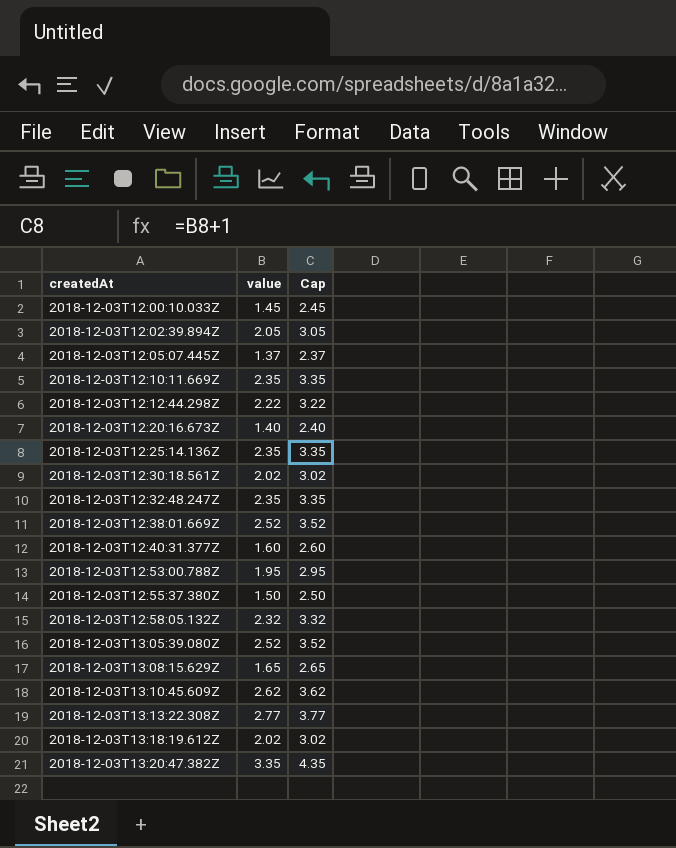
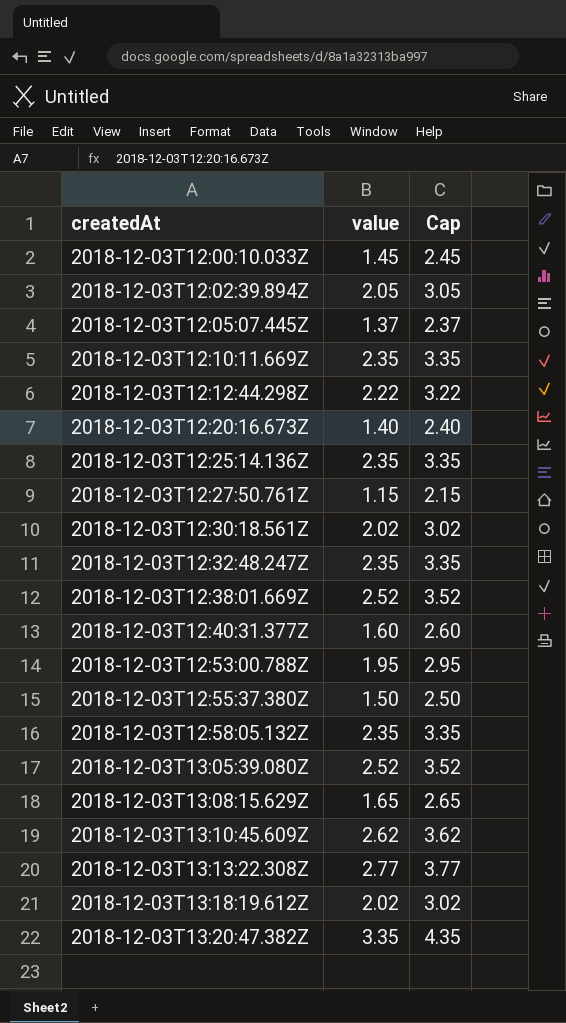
row 2018-12-03T12:27:50.761Z: none -> 1.15 | 2.15
2018-12-03T12:58:05.132Z | value: 2.32 -> 2.35
2018-12-03T12:58:05.132Z | Cap: 3.32 -> 3.35

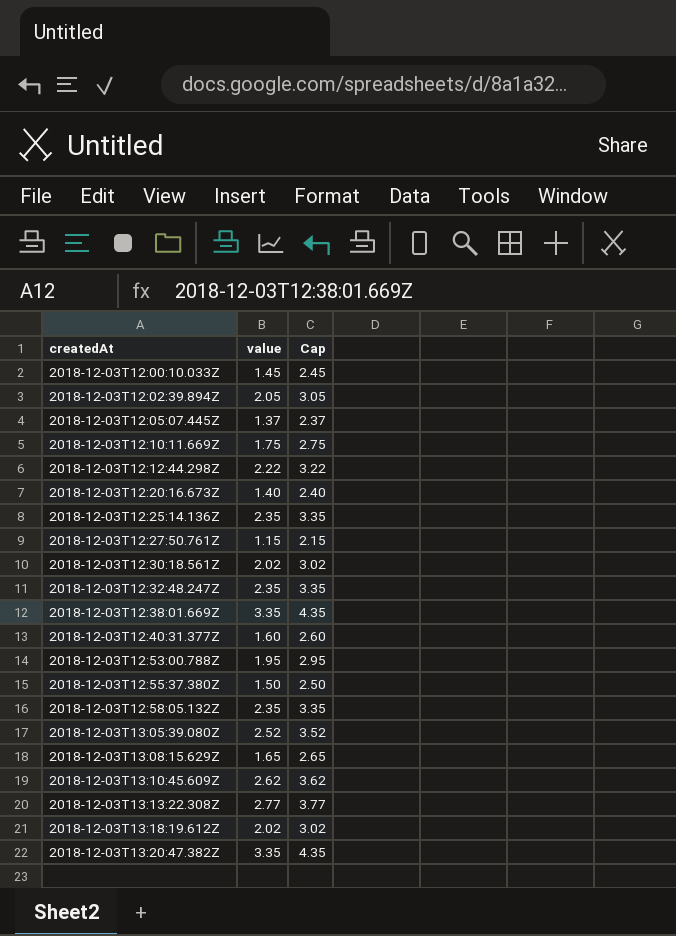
2018-12-03T12:10:11.669Z | value: 2.35 -> 1.75
2018-12-03T12:10:11.669Z | Cap: 3.35 -> 2.75
2018-12-03T12:38:01.669Z | value: 2.52 -> 3.35
2018-12-03T12:38:01.669Z | Cap: 3.52 -> 4.35

